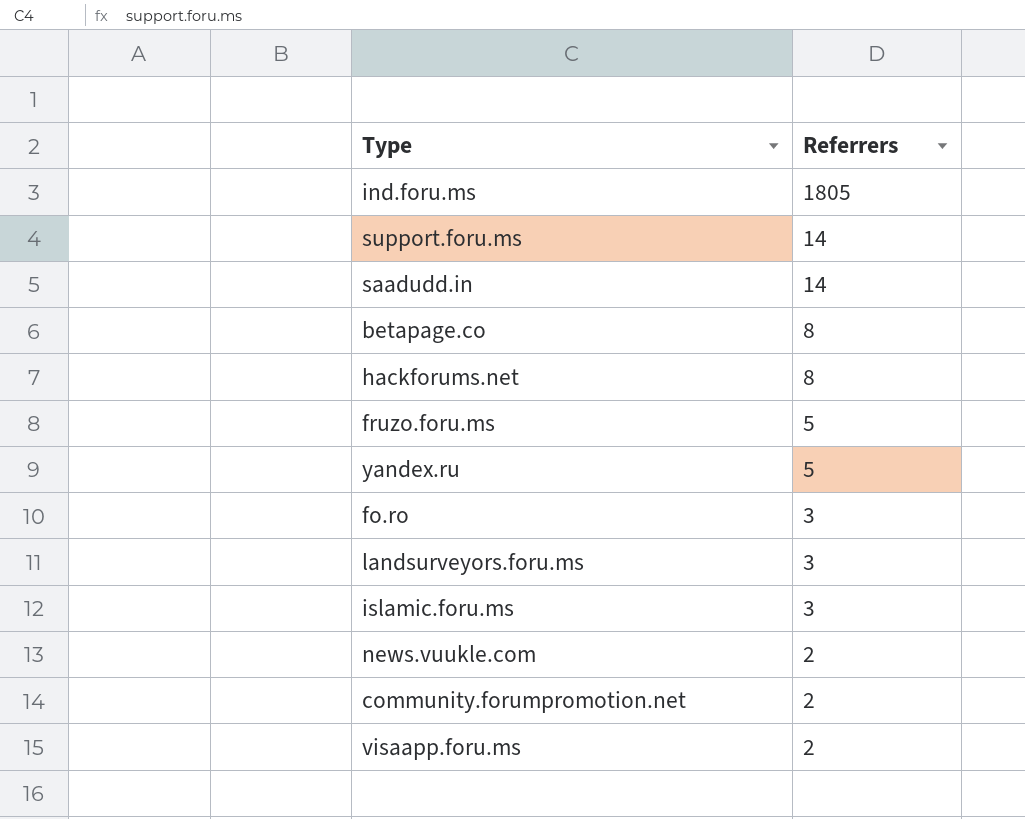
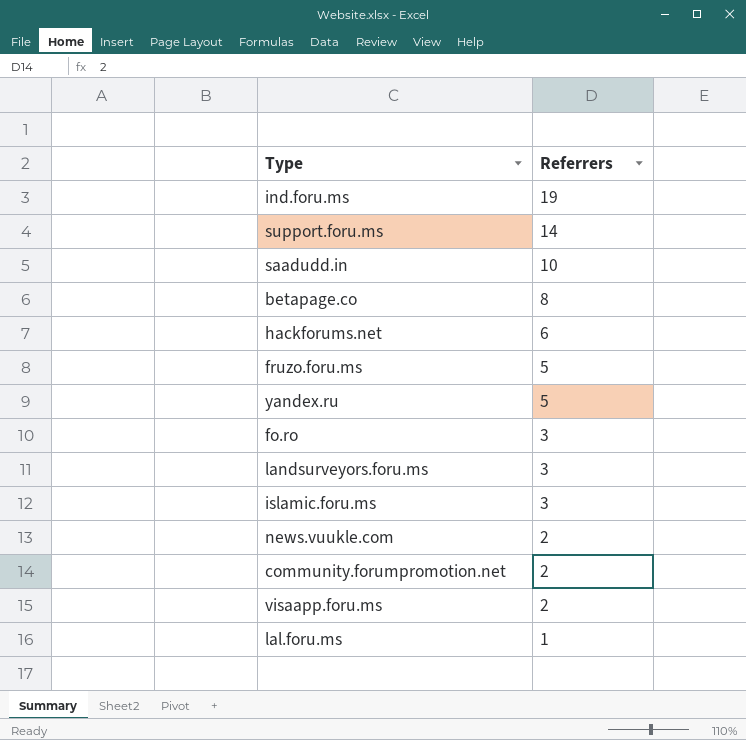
ind.foru.ms | Referrers: 1805 -> 19
saadudd.in | Referrers: 14 -> 10
hackforums.net | Referrers: 8 -> 6
row lal.foru.ms: none -> 1

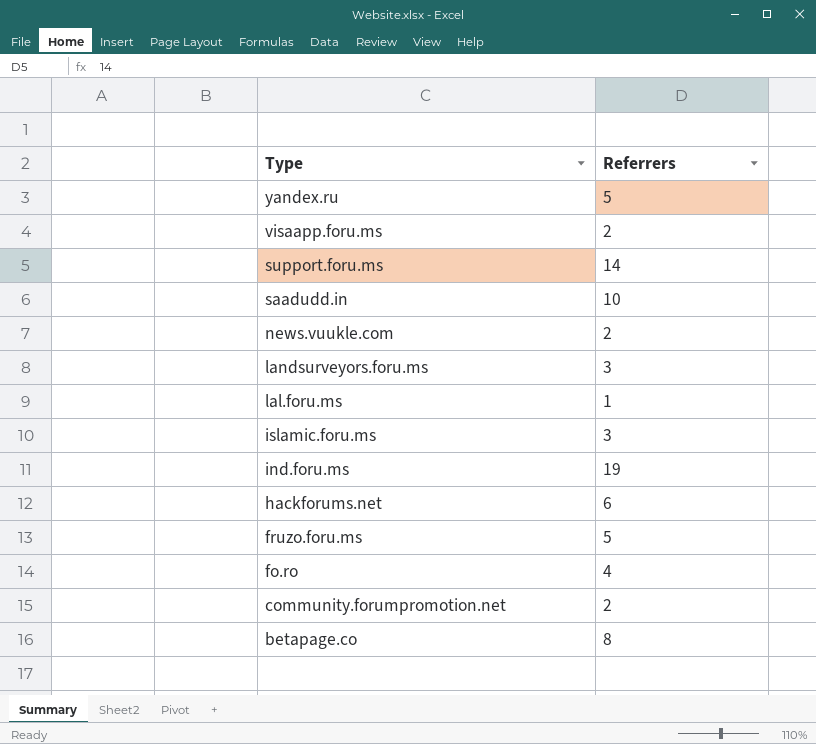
row order: Referrers descending -> Type descending
fo.ro | Referrers: 3 -> 4

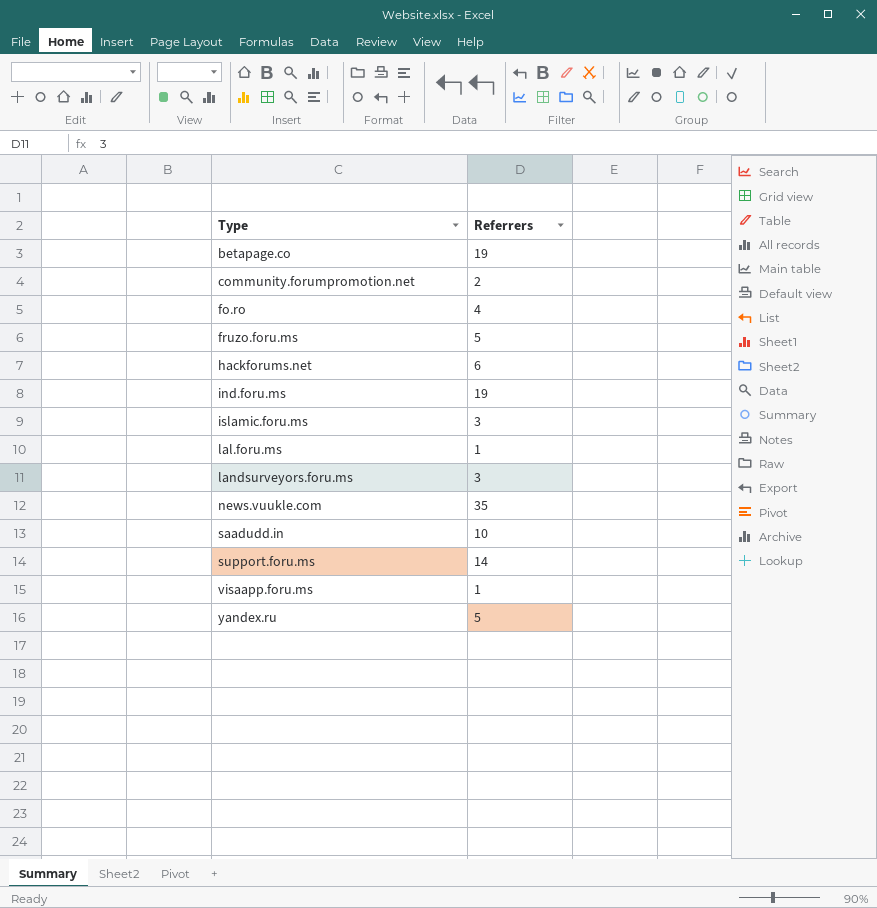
row order: Type descending -> Type ascending
betapage.co | Referrers: 8 -> 19
news.vuukle.com | Referrers: 2 -> 35
visaapp.foru.ms | Referrers: 2 -> 1

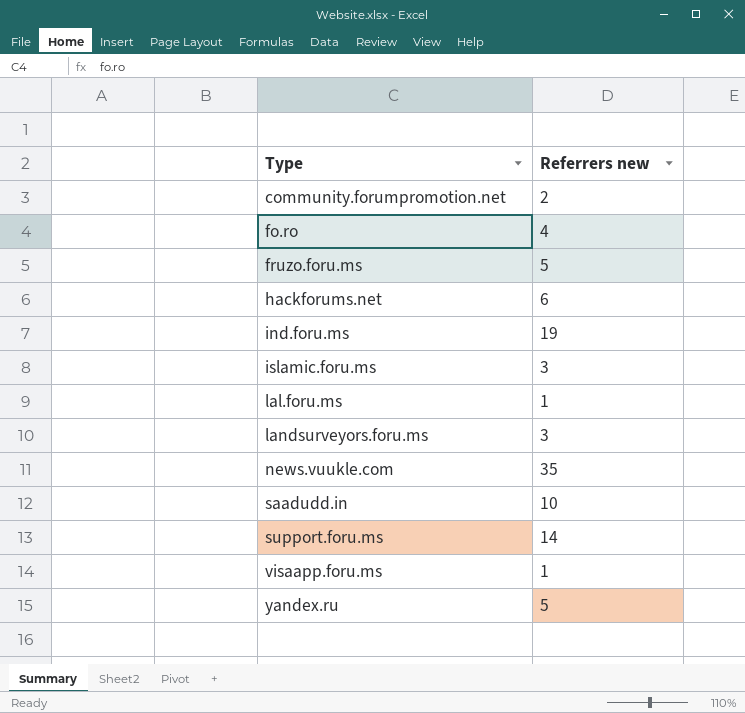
column name: Referrers -> Referrers new
row betapage.co: 19 -> none

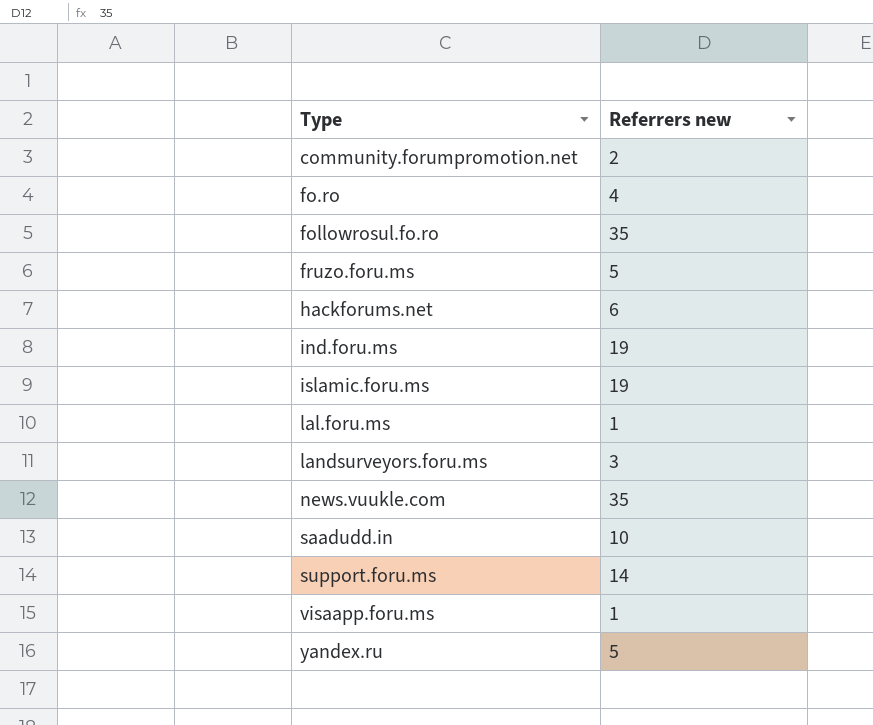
row followrosul.fo.ro: none -> 35
islamic.foru.ms | Referrers new: 3 -> 19

